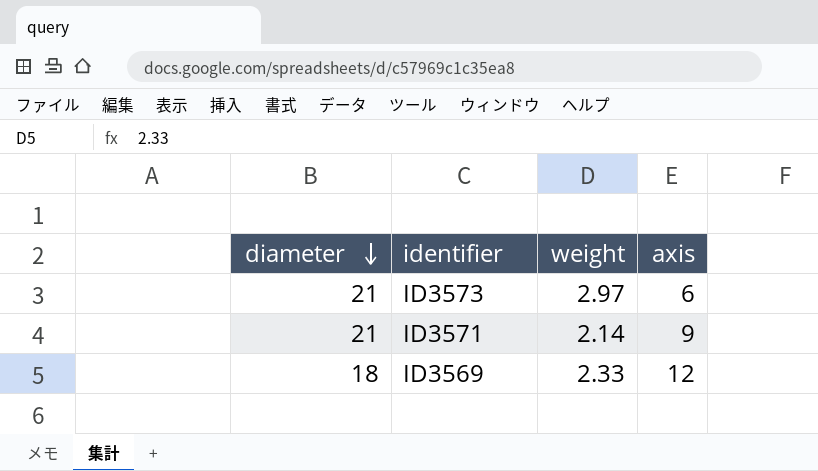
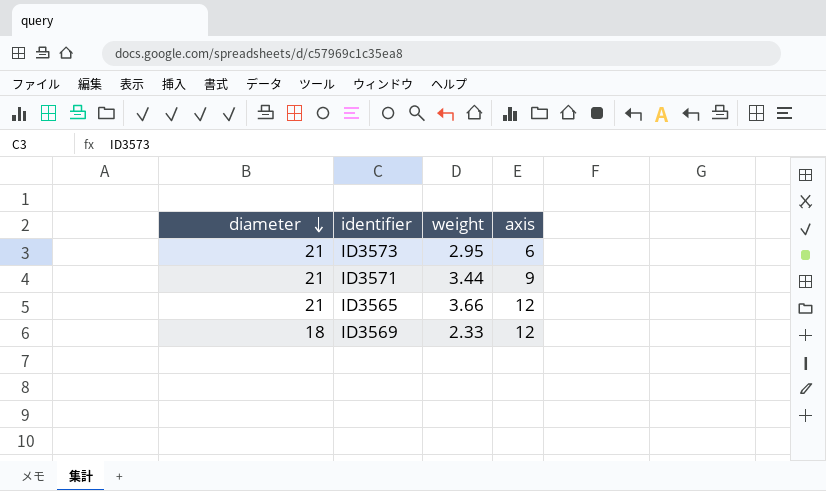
ID3573 | weight: 2.97 -> 2.95
ID3571 | weight: 2.14 -> 3.44
row ID3565: none -> 21 | 3.66 | 12

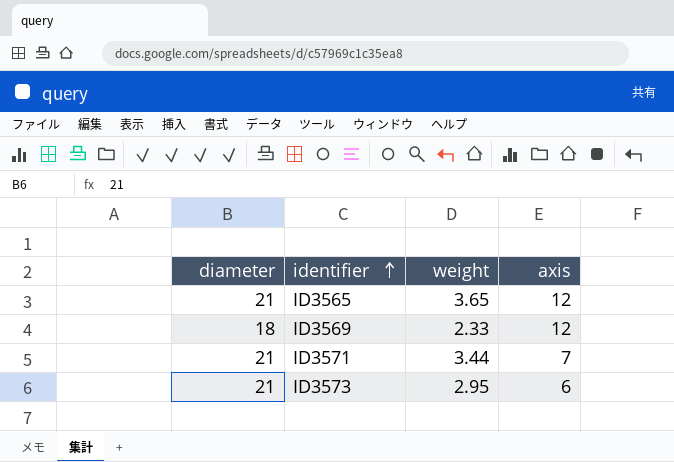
row order: diameter descending -> identifier ascending
ID3565 | weight: 3.66 -> 3.65
ID3571 | axis: 9 -> 7

